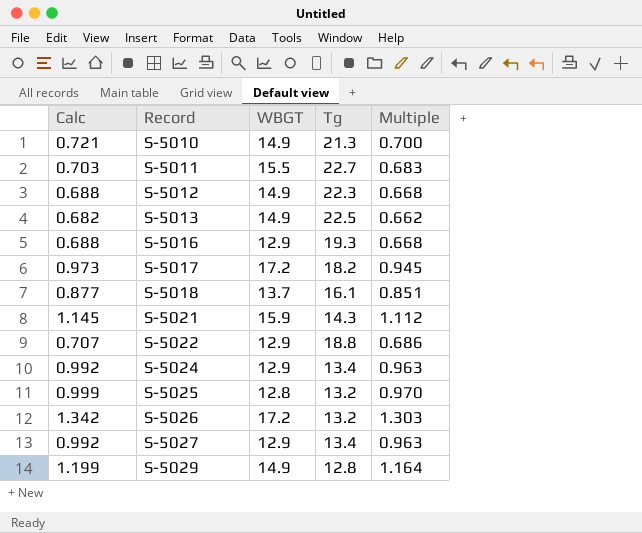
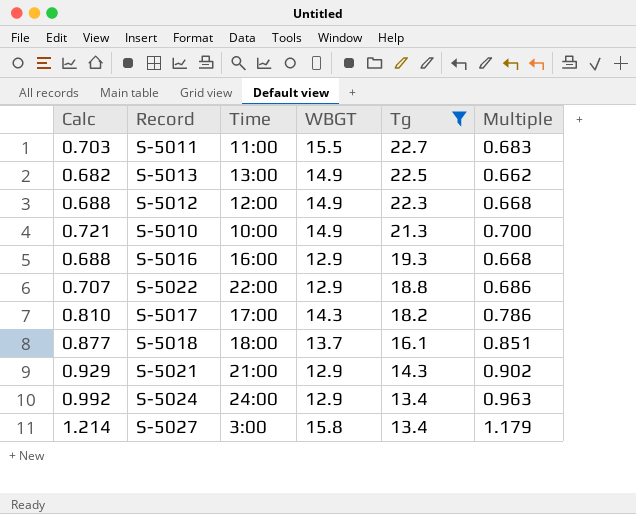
filter: none -> Tg >= 13.4
row order: Record ascending -> Tg descending
column Time | position: none -> 3
S-5017 | Calc: 0.973 -> 0.810
S-5017 | WBGT: 17.2 -> 14.3
S-5017 | Multiple: 0.945 -> 0.786
S-5021 | Calc: 1.145 -> 0.929
S-5021 | WBGT: 15.9 -> 12.9
S-5021 | Multiple: 1.112 -> 0.902
S-5027 | Calc: 0.992 -> 1.214
S-5027 | WBGT: 12.9 -> 15.8
S-5027 | Multiple: 0.963 -> 1.179

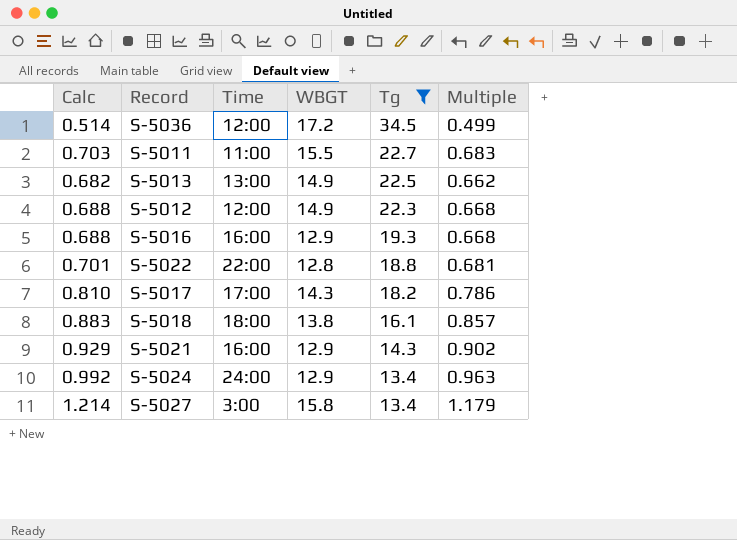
row S-5010: 0.721 | 10:00 | 14.9 | 21.3 | 0.700 -> none
row S-5036: none -> 0.514 | 12:00 | 17.2 | 34.5 | 0.499
S-5022 | Calc: 0.707 -> 0.701
S-5022 | WBGT: 12.9 -> 12.8
S-5022 | Multiple: 0.686 -> 0.681
S-5018 | Calc: 0.877 -> 0.883
S-5018 | WBGT: 13.7 -> 13.8
S-5018 | Multiple: 0.851 -> 0.857
S-5021 | Time: 21:00 -> 16:00

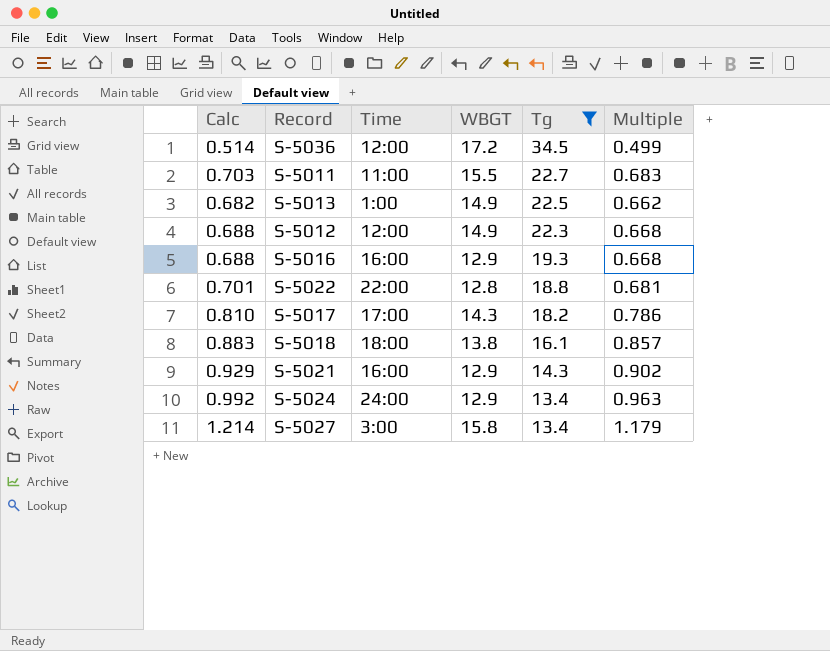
S-5013 | Time: 13:00 -> 1:00

